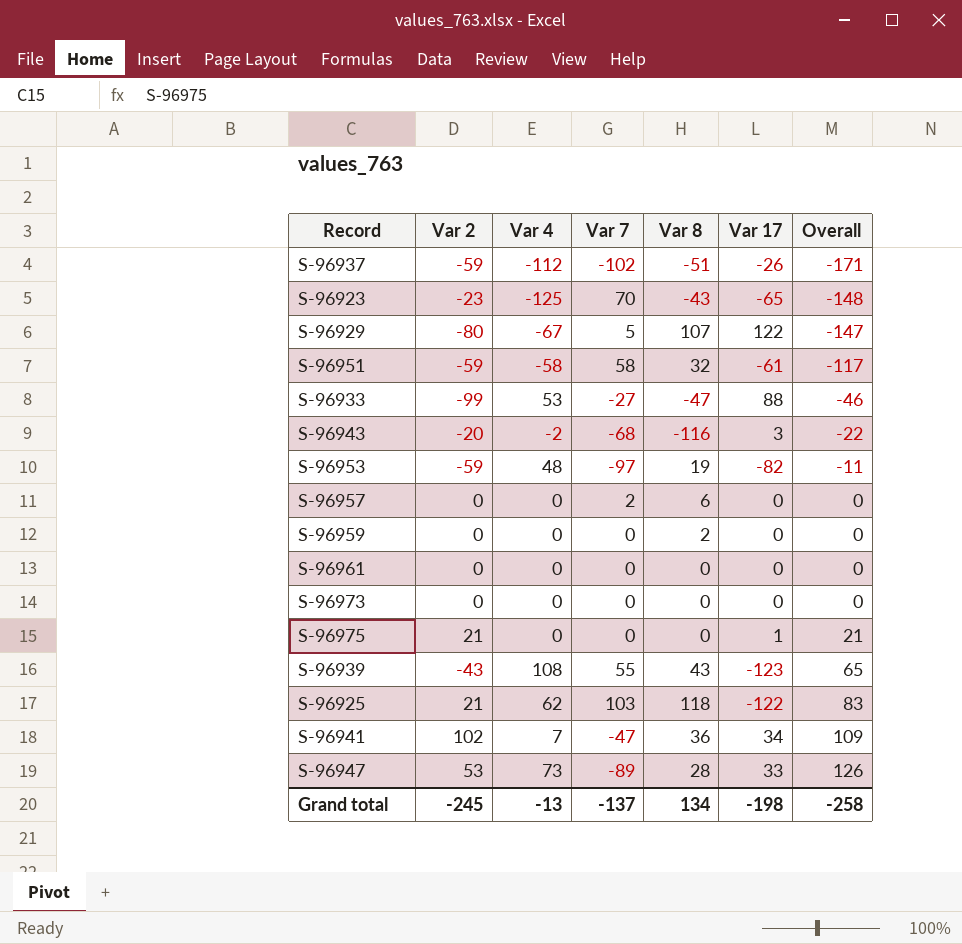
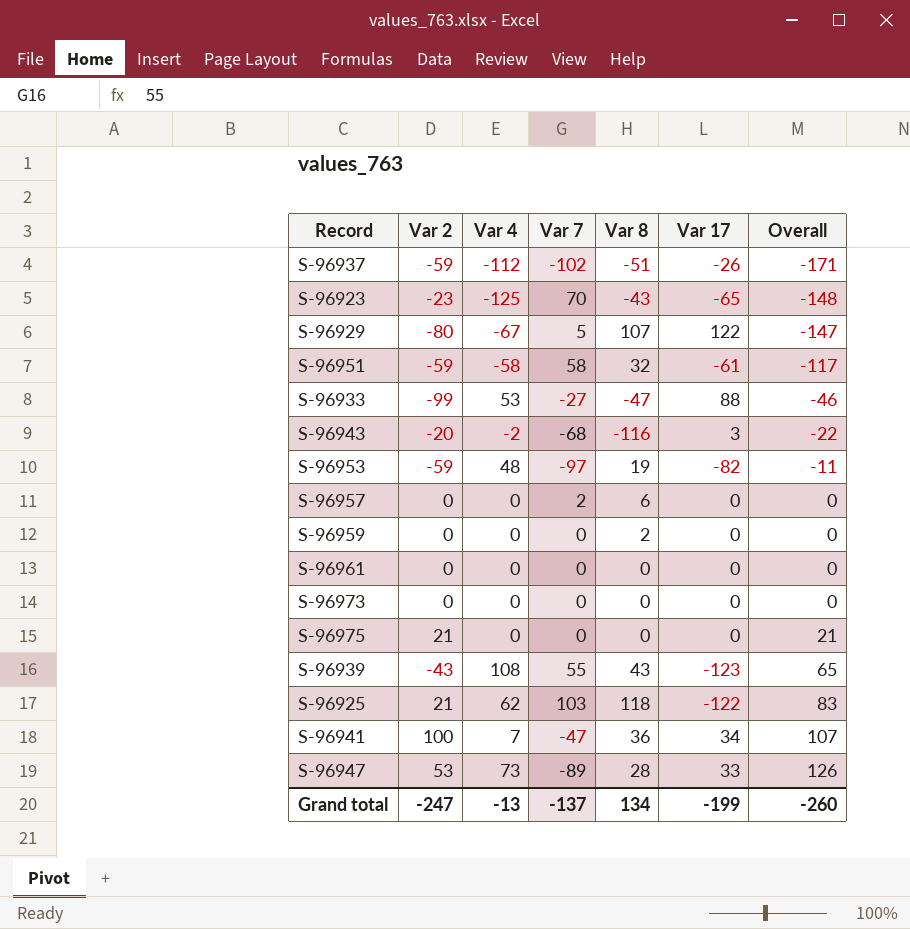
S-96975 | Var 17: 1 -> 0
S-96941 | Var 2: 102 -> 100
S-96941 | Overall: 109 -> 107
Grand total | Var 2: -245 -> -247
Grand total | Var 17: -198 -> -199
Grand total | Overall: -258 -> -260

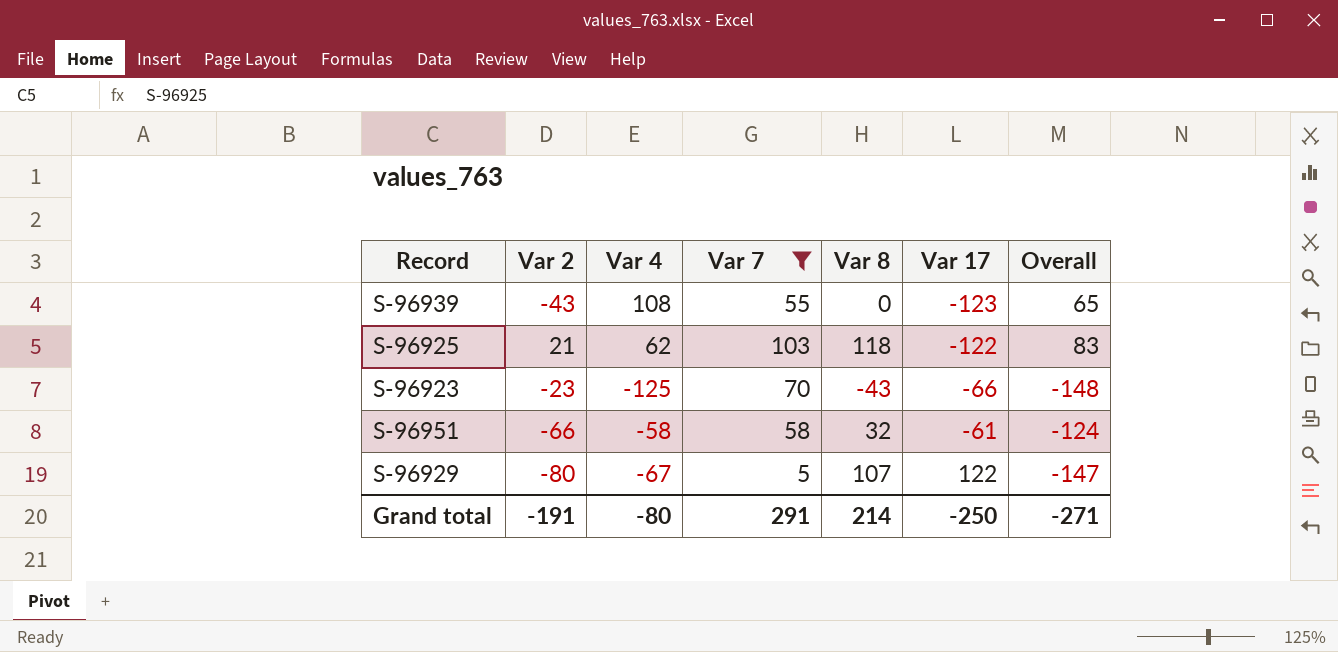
filter: none -> Var 7 >= 5
row order: Overall ascending -> Var 17 ascending
S-96939 | Var 8: 43 -> 0
S-96923 | Var 17: -65 -> -66
S-96951 | Var 2: -59 -> -66
S-96951 | Overall: -117 -> -124
Grand total | Var 2: -247 -> -191
Grand total | Var 4: -13 -> -80
Grand total | Var 7: -137 -> 291
Grand total | Var 8: 134 -> 214
Grand total | Var 17: -199 -> -250
Grand total | Overall: -260 -> -271

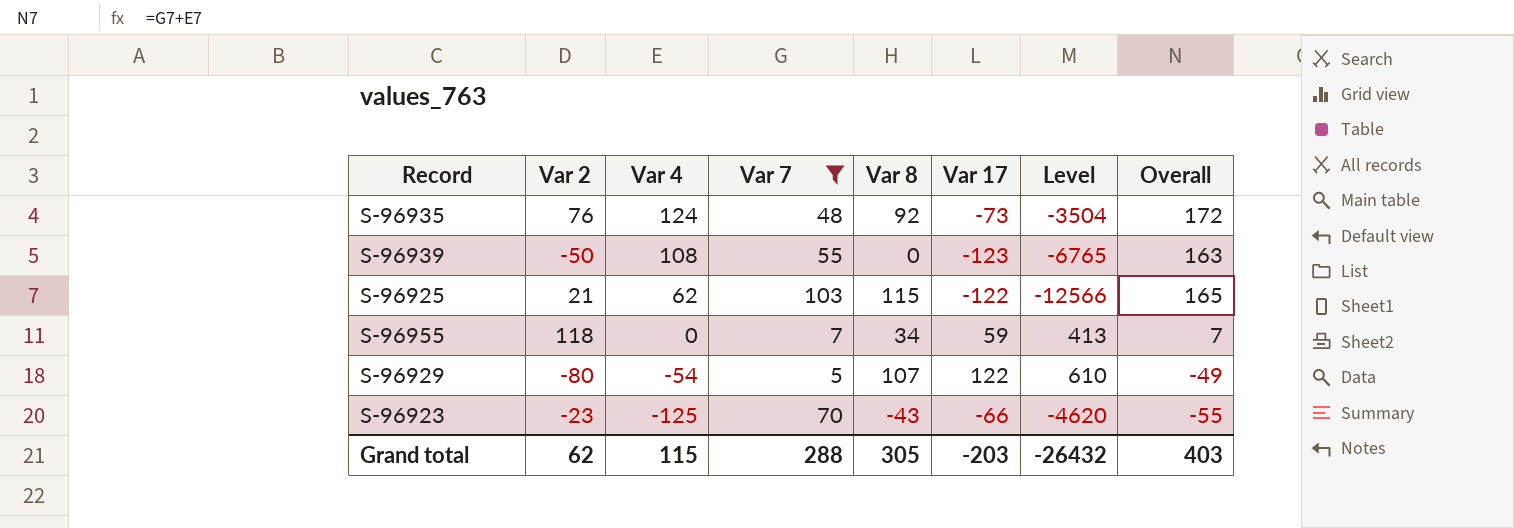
row order: Var 17 ascending -> Var 4 descending
column Level | formula: none -> [Var 7] * [Var 17]
column Overall | formula: [Var 2] + [Var 4] -> [Var 4] + [Var 7]
row S-96951: -66 | -58 | 58 | 32 | -61 | -124 -> none
row S-96935: none -> 76 | 124 | 48 | 92 | -73 | -3504 | 172
S-96939 | Var 2: -43 -> -50
S-96925 | Var 8: 118 -> 115
row S-96955: none -> 118 | 0 | 7 | 34 | 59 | 413 | 7
S-96929 | Var 4: -67 -> -54
Grand total | Var 2: -191 -> 62
Grand total | Var 4: -80 -> 115
Grand total | Var 7: 291 -> 288
Grand total | Var 8: 214 -> 305
Grand total | Var 17: -250 -> -203
Grand total | Overall: -271 -> 403

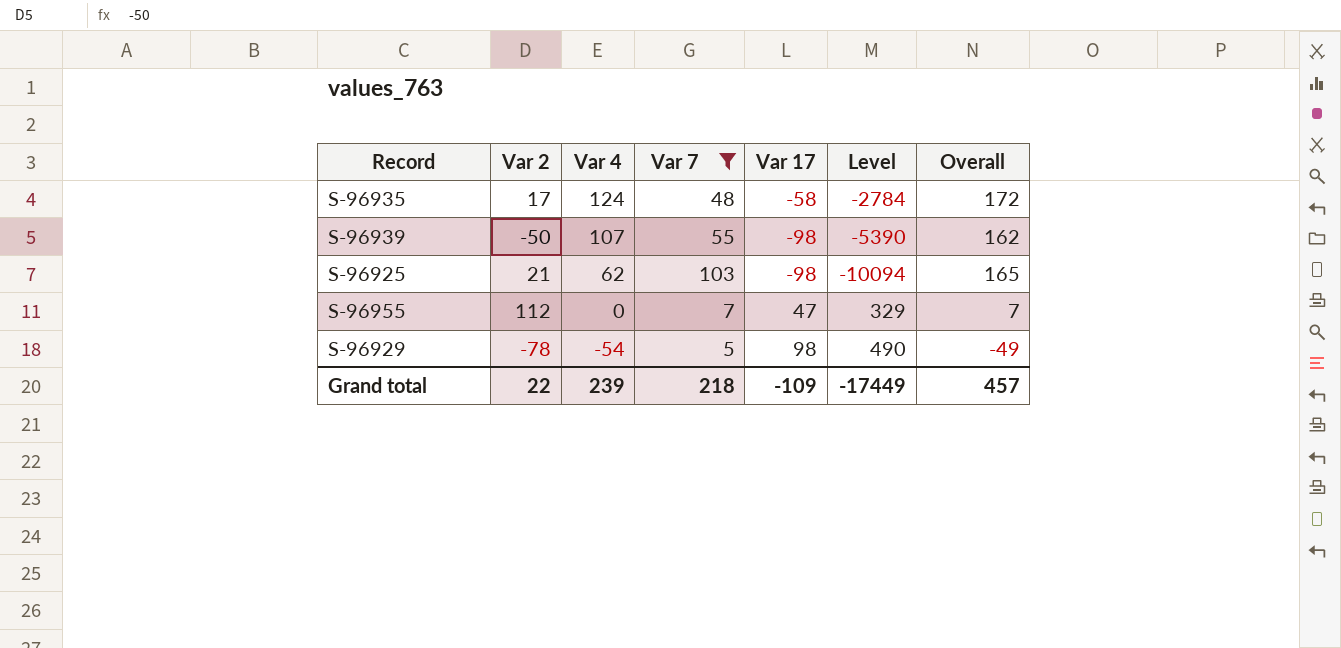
column Var 8 | position: 5 -> none
row S-96923: -23 | -125 | 70 | -43 | -66 | -4620 | -55 -> none
S-96935 | Var 2: 76 -> 17
S-96935 | Var 17: -73 -> -58
S-96935 | Level: -3504 -> -2784
S-96939 | Var 4: 108 -> 107
S-96939 | Var 17: -123 -> -98
S-96939 | Level: -6765 -> -5390
S-96939 | Overall: 163 -> 162
S-96925 | Var 17: -122 -> -98
S-96925 | Level: -12566 -> -10094
S-96955 | Var 2: 118 -> 112
S-96955 | Var 17: 59 -> 47
S-96955 | Level: 413 -> 329
S-96929 | Var 2: -80 -> -78
S-96929 | Var 17: 122 -> 98
S-96929 | Level: 610 -> 490
Grand total | Var 2: 62 -> 22
Grand total | Var 4: 115 -> 239
Grand total | Var 7: 288 -> 218
Grand total | Var 17: -203 -> -109
Grand total | Level: -26432 -> -17449
Grand total | Overall: 403 -> 457

